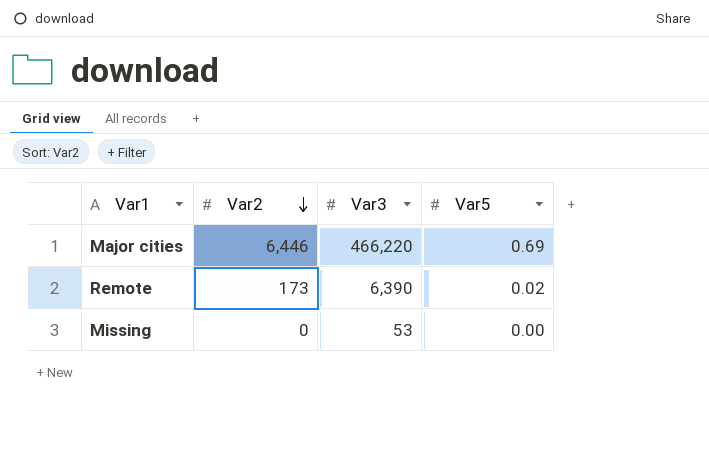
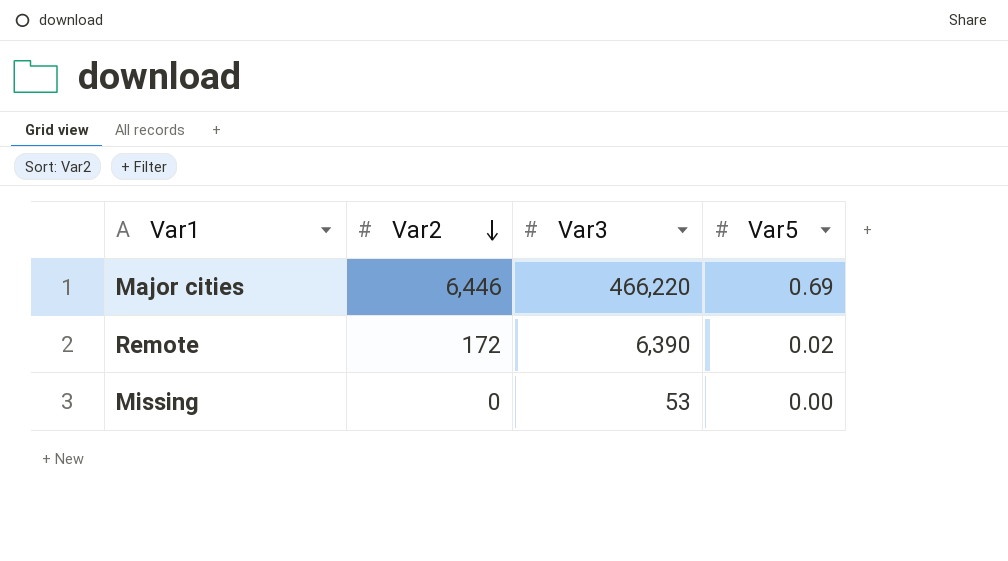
Remote | Var2: 173 -> 172

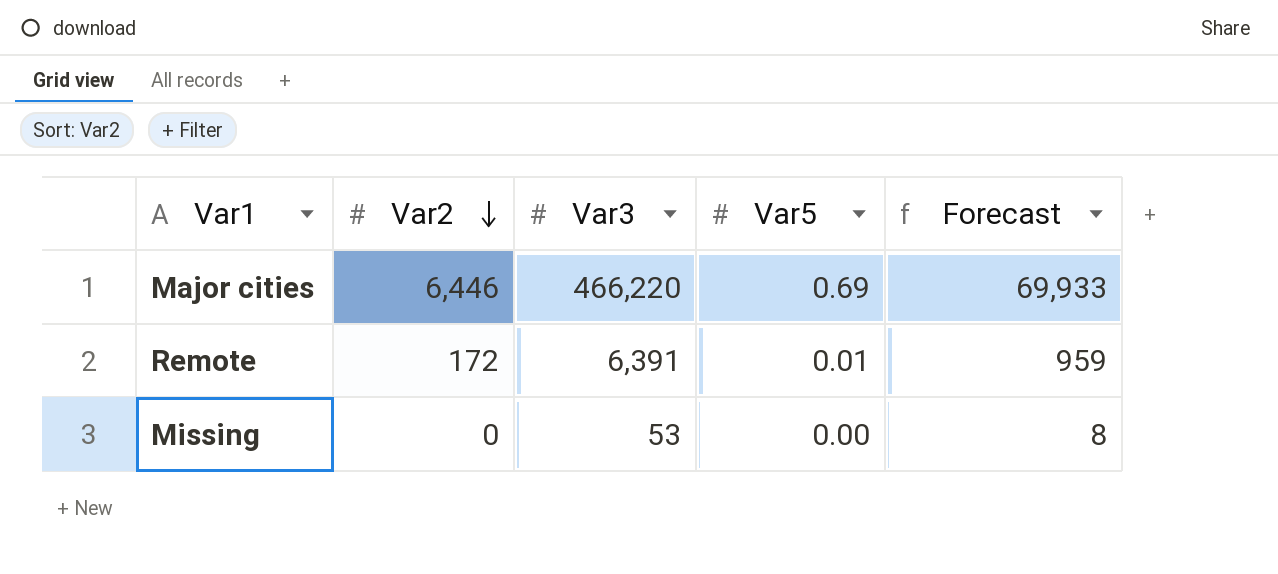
column Forecast | formula: none -> [Var3] * 0.15
Remote | Var3: 6,390 -> 6,391
Remote | Var5: 0.02 -> 0.01

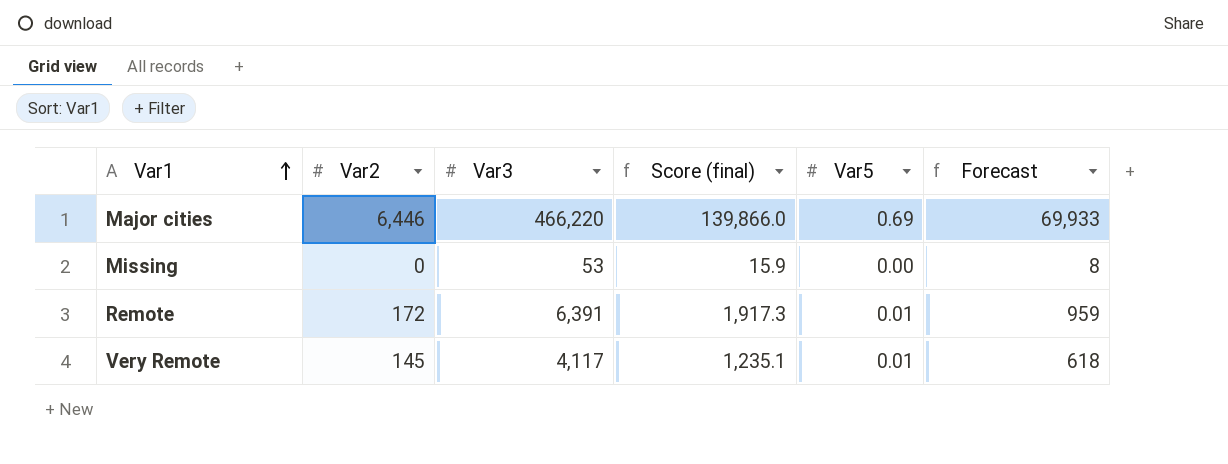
row order: Var2 descending -> Var1 ascending
column Score (final) | formula: none -> [Var3] * 0.3
row Very Remote: none -> 145 | 4,117 | 1,235.1 | 0.01 | 618

